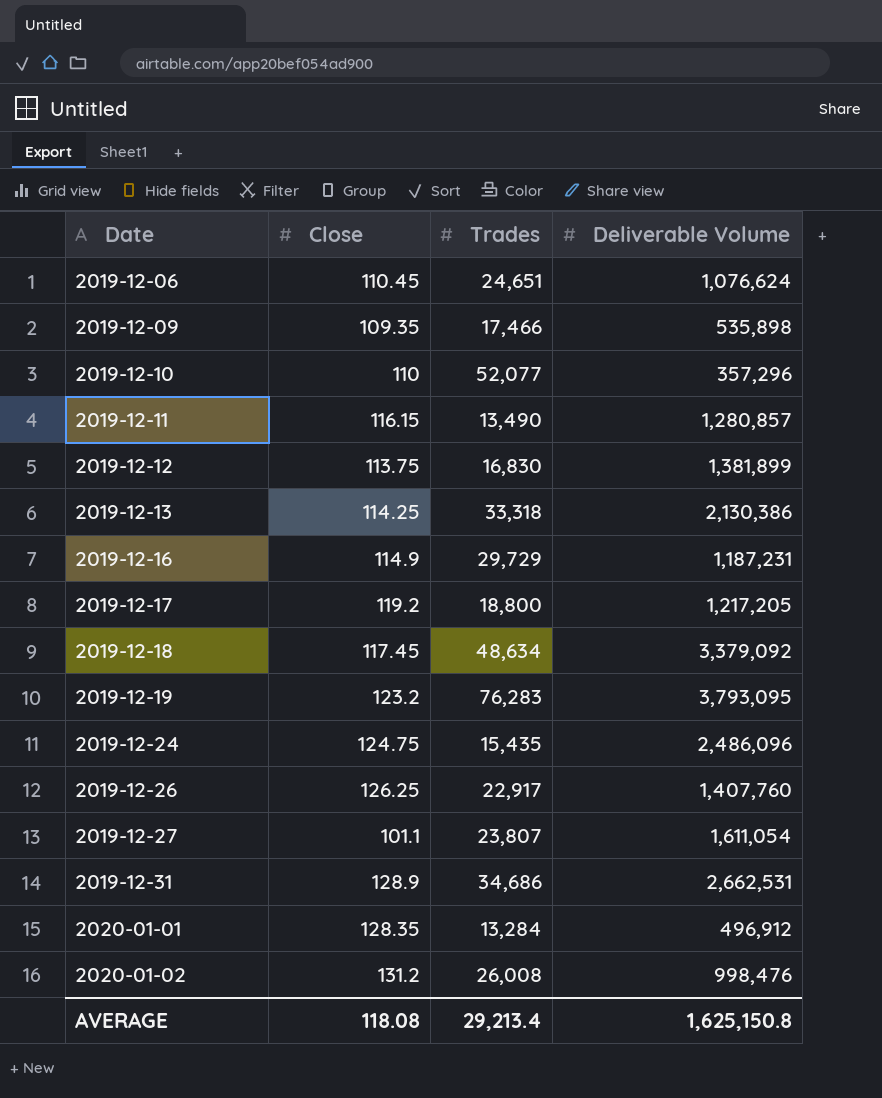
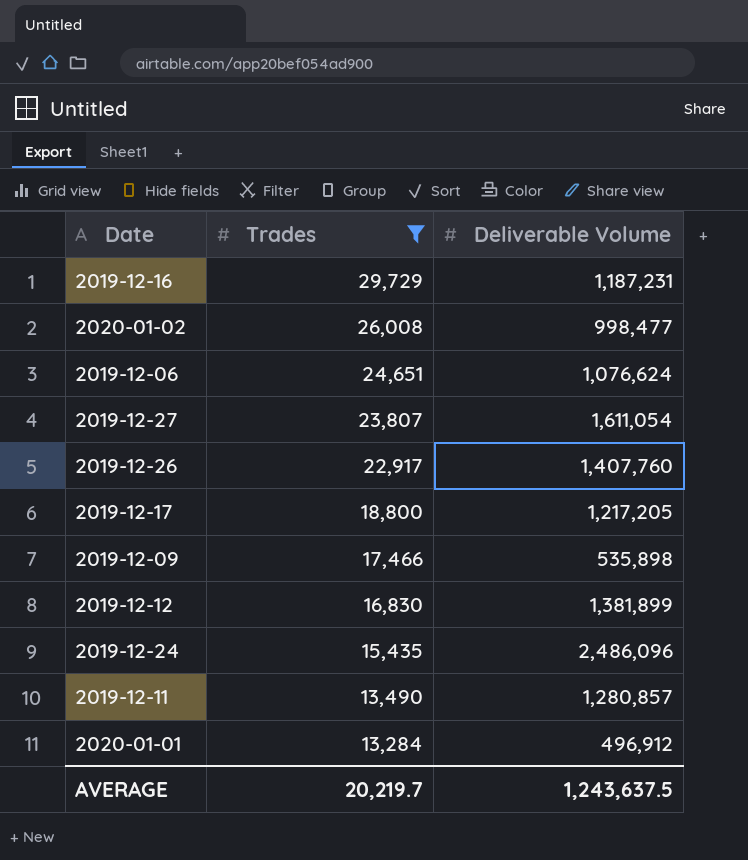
filter: none -> Trades <= 29,729
row order: Date ascending -> Trades descending
column Close | position: 2 -> none
2020-01-02 | Deliverable Volume: 998,476 -> 998,477
AVERAGE | Trades: 29,213.4 -> 20,219.7
AVERAGE | Deliverable Volume: 1,625,150.8 -> 1,243,637.5

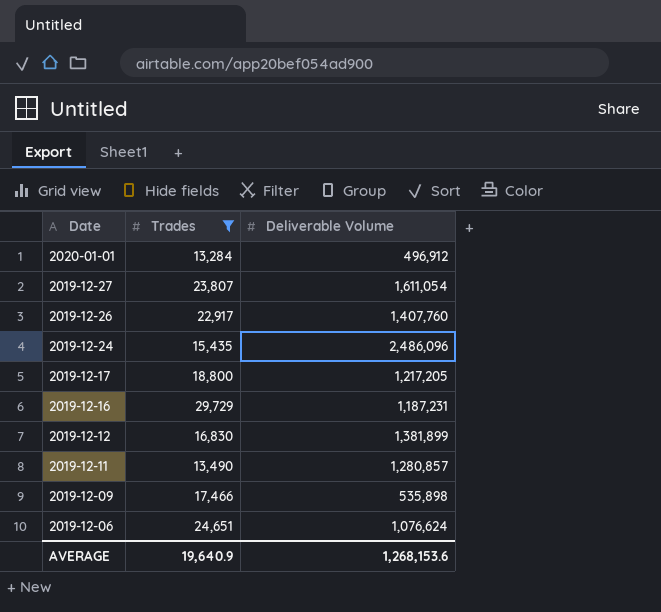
row order: Trades descending -> Date descending
row 2020-01-02: 26,008 | 998,477 -> none
AVERAGE | Trades: 20,219.7 -> 19,640.9
AVERAGE | Deliverable Volume: 1,243,637.5 -> 1,268,153.6

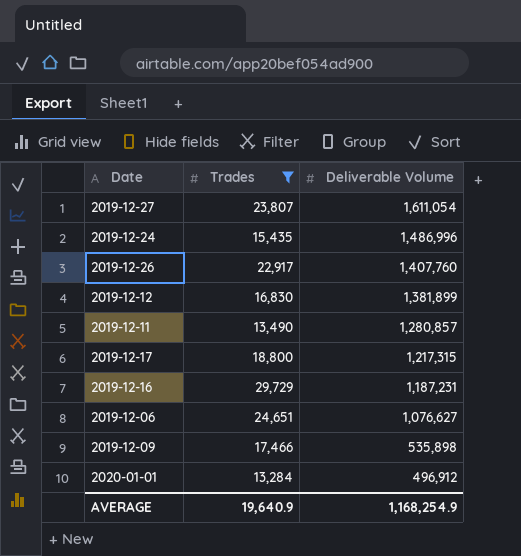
row order: Date descending -> Deliverable Volume descending
2019-12-24 | Deliverable Volume: 2,486,096 -> 1,486,996
2019-12-17 | Deliverable Volume: 1,217,205 -> 1,217,315
2019-12-06 | Deliverable Volume: 1,076,624 -> 1,076,627
AVERAGE | Deliverable Volume: 1,268,153.6 -> 1,168,254.9

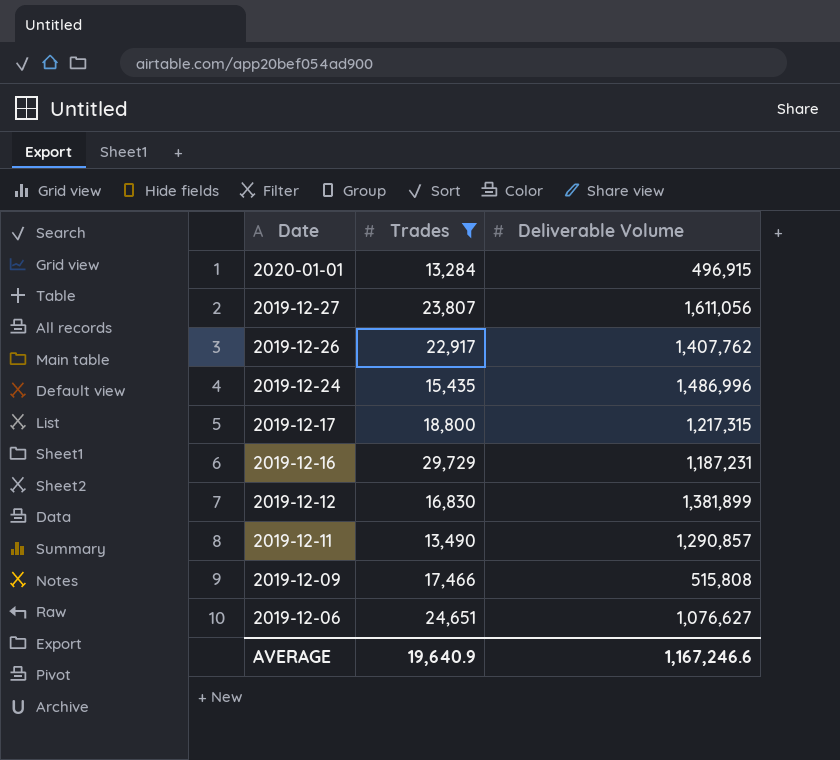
row order: Deliverable Volume descending -> Date descending
2020-01-01 | Deliverable Volume: 496,912 -> 496,915
2019-12-27 | Deliverable Volume: 1,611,054 -> 1,611,056
2019-12-26 | Deliverable Volume: 1,407,760 -> 1,407,762
2019-12-11 | Deliverable Volume: 1,280,857 -> 1,290,857
2019-12-09 | Deliverable Volume: 535,898 -> 515,808
AVERAGE | Deliverable Volume: 1,168,254.9 -> 1,167,246.6

